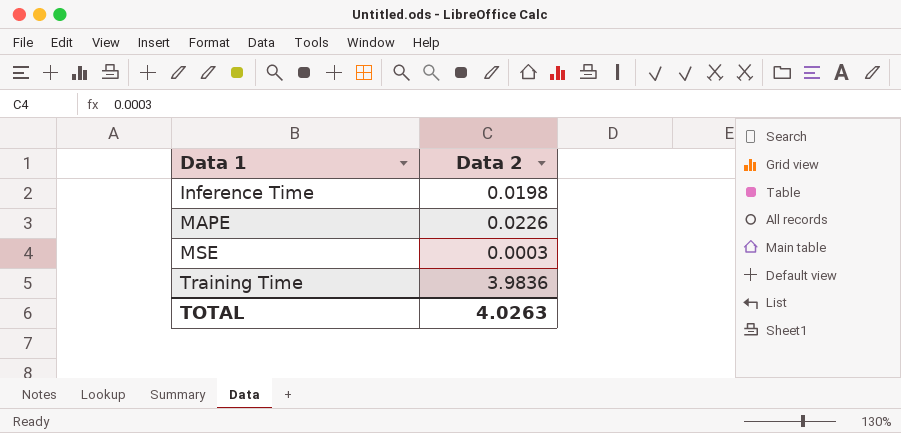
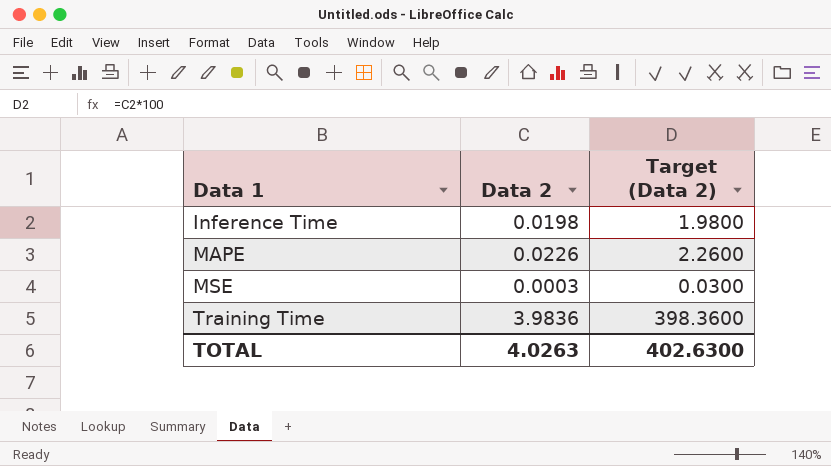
column Target (Data 2) | formula: none -> [Data 2] * 100

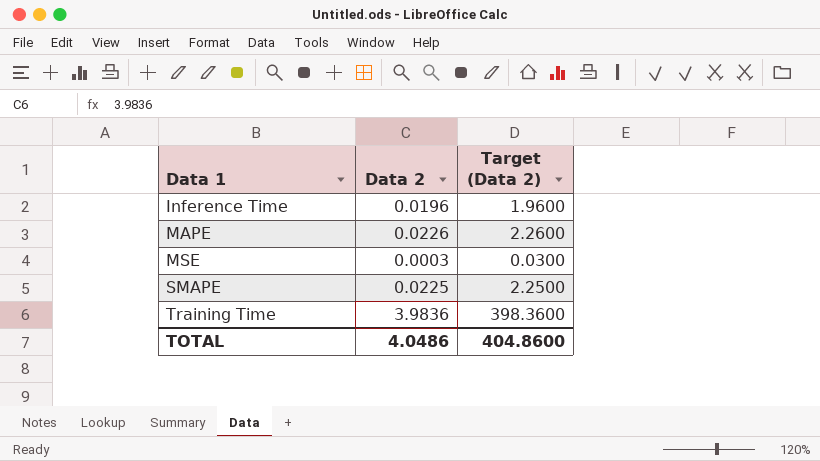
Inference Time | Data 2: 0.0198 -> 0.0196
Inference Time | Target (Data 2): 1.9800 -> 1.9600
row SMAPE: none -> 0.0225 | 2.2500
TOTAL | Data 2: 4.0263 -> 4.0486
TOTAL | Target (Data 2): 402.6300 -> 404.8600

